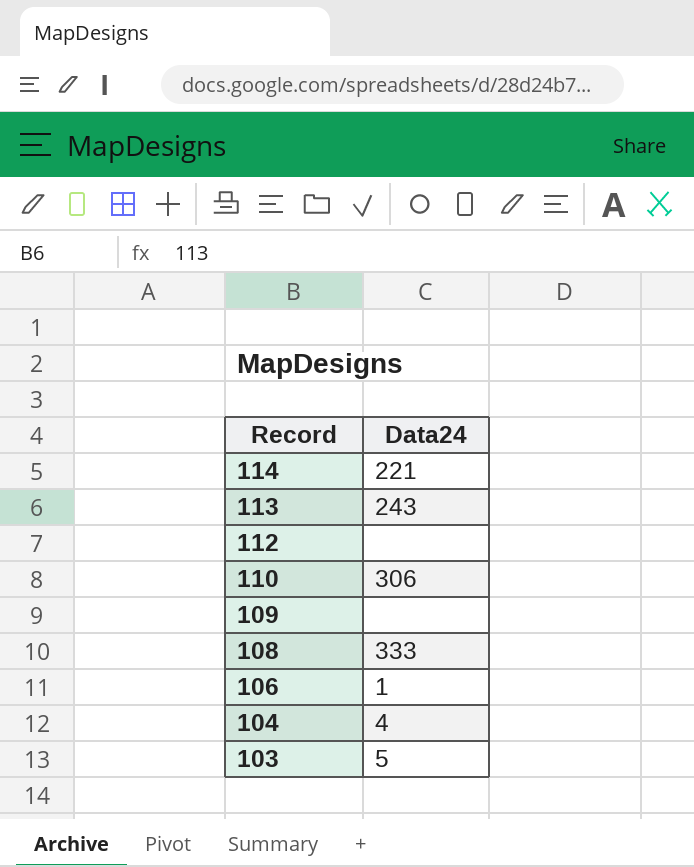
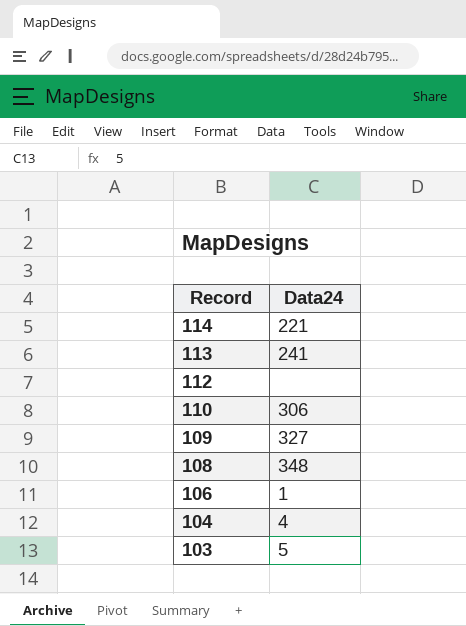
113 | Data24: 243 -> 241
109 | Data24: none -> 327
108 | Data24: 333 -> 348

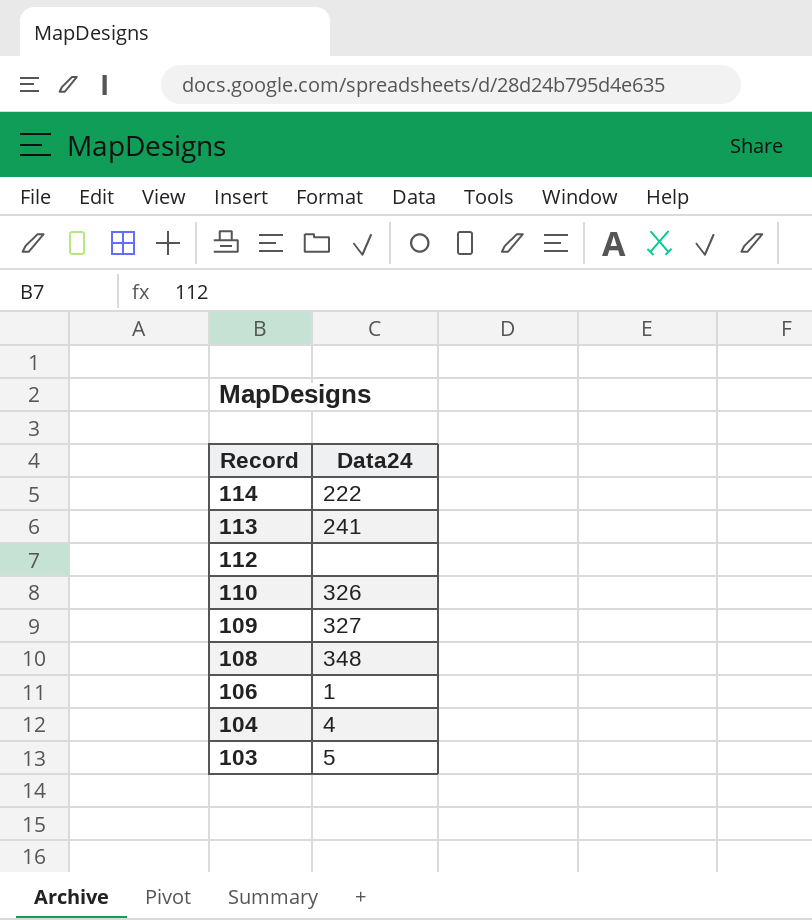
114 | Data24: 221 -> 222
110 | Data24: 306 -> 326

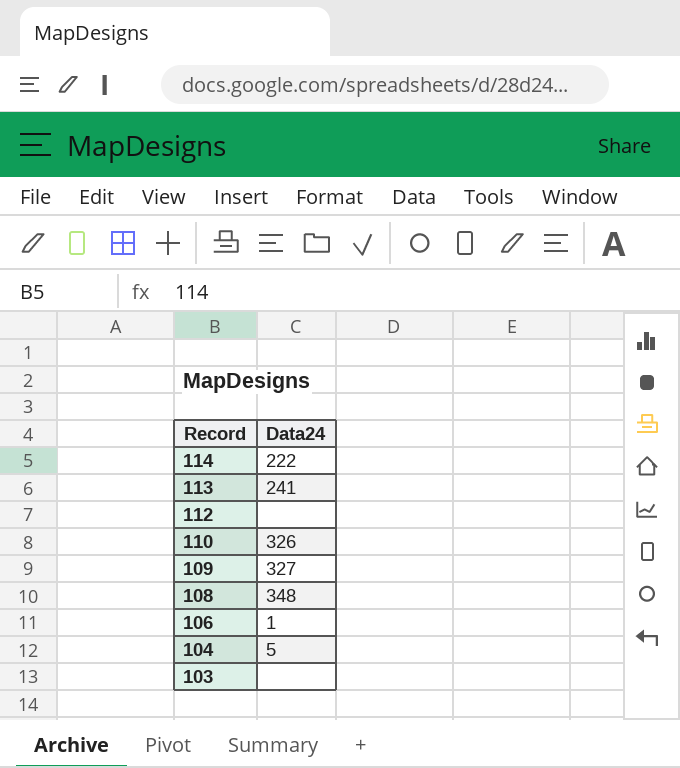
104 | Data24: 4 -> 5
103 | Data24: 5 -> none

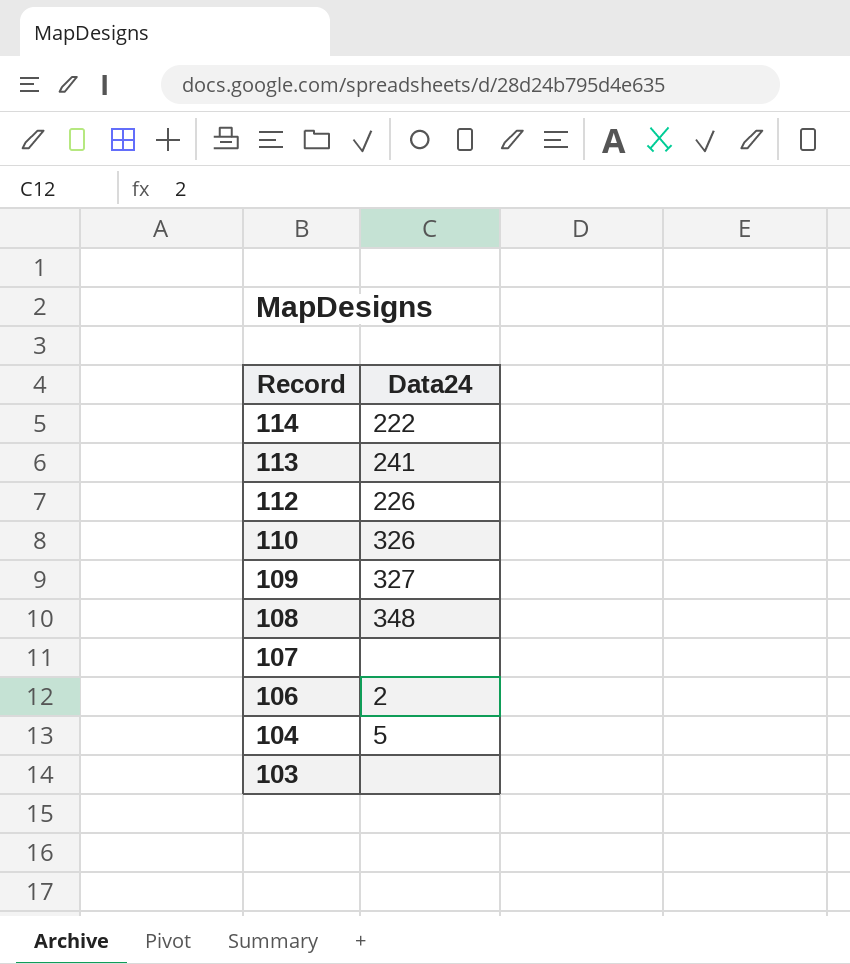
112 | Data24: none -> 226
row 107: none -> none
106 | Data24: 1 -> 2

